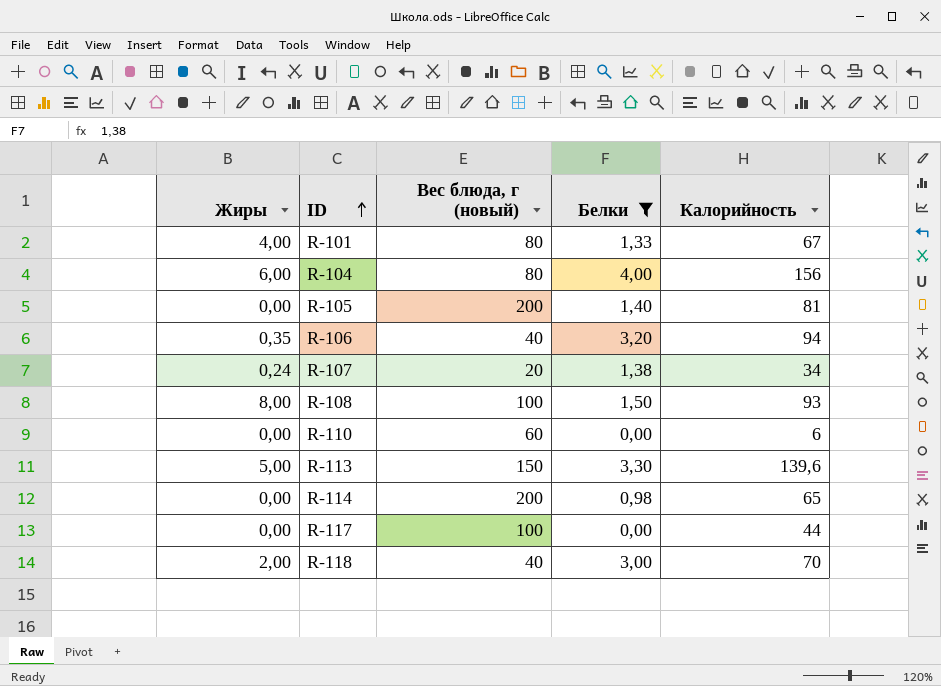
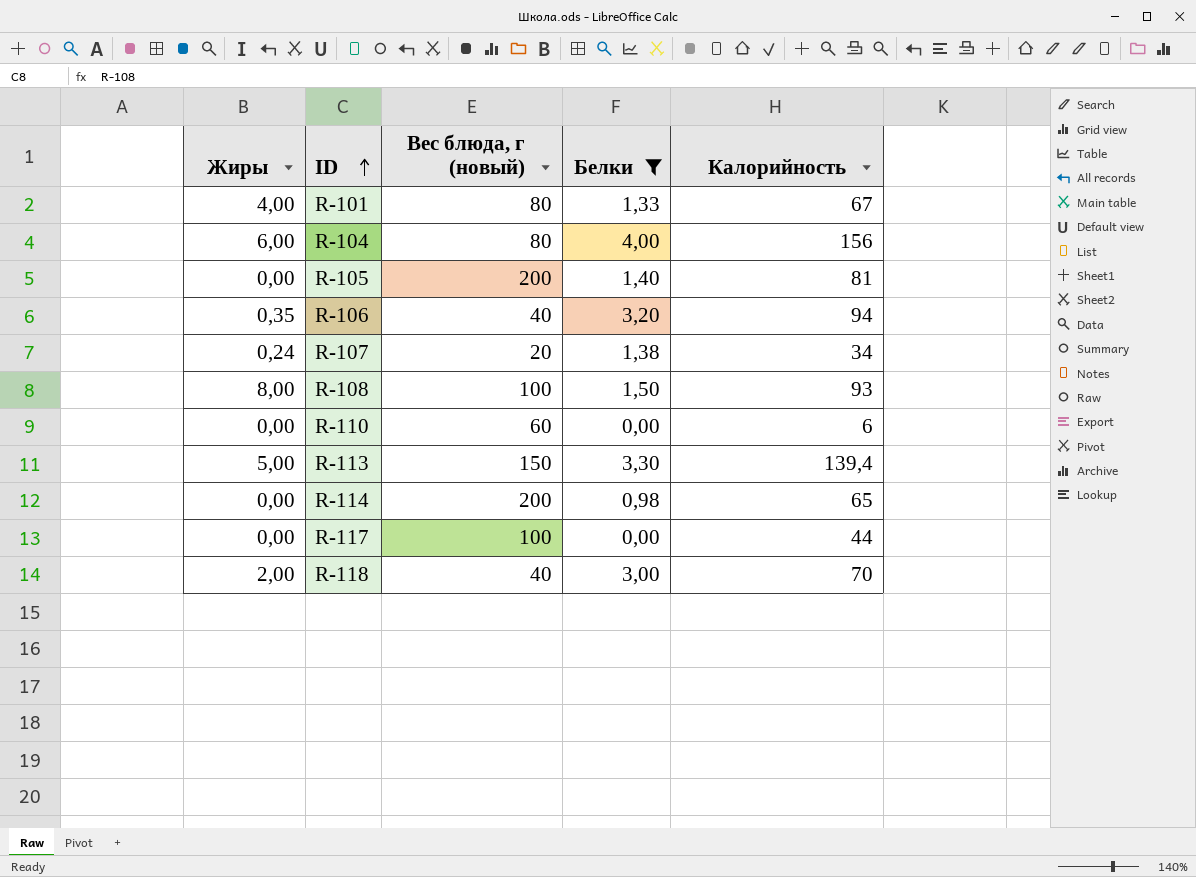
R-113 | Калорийность: 139,6 -> 139,4

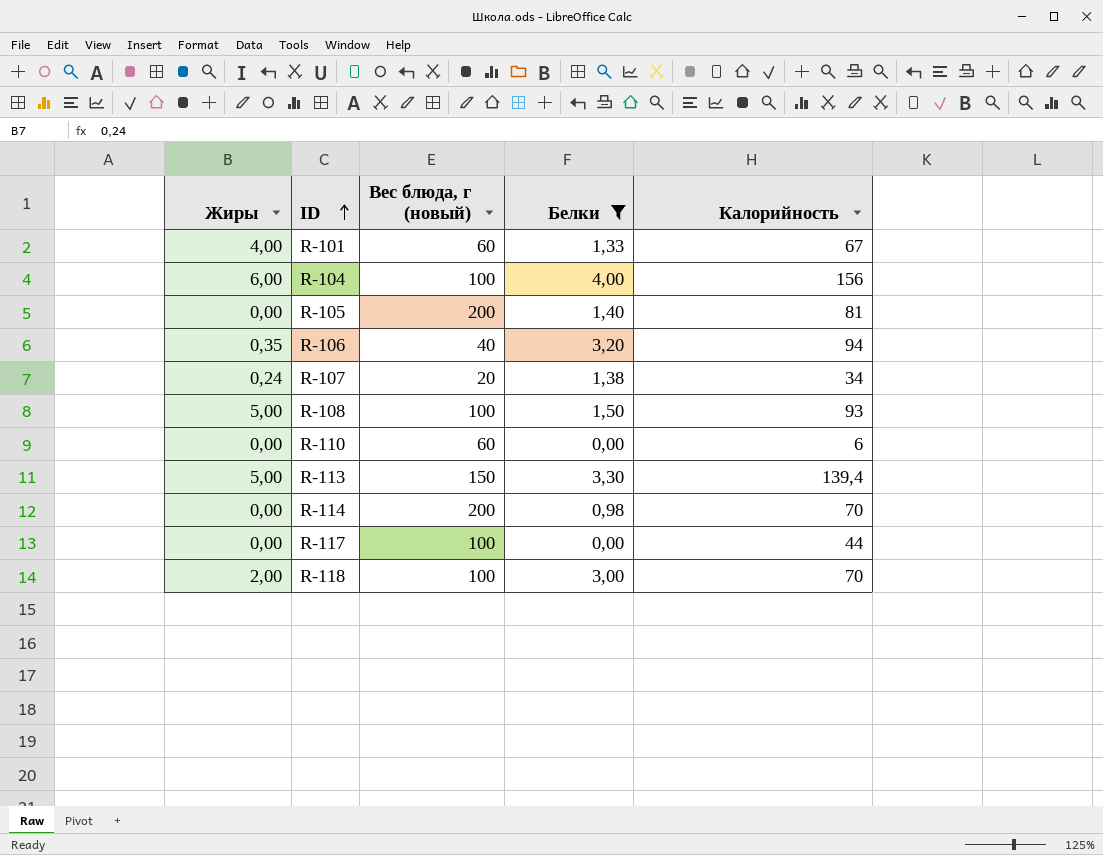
R-101 | Вес блюда, г (новый): 80 -> 60
R-104 | Вес блюда, г (новый): 80 -> 100
R-108 | Жиры: 8,00 -> 5,00
R-114 | Калорийность: 65 -> 70
R-118 | Вес блюда, г (новый): 40 -> 100

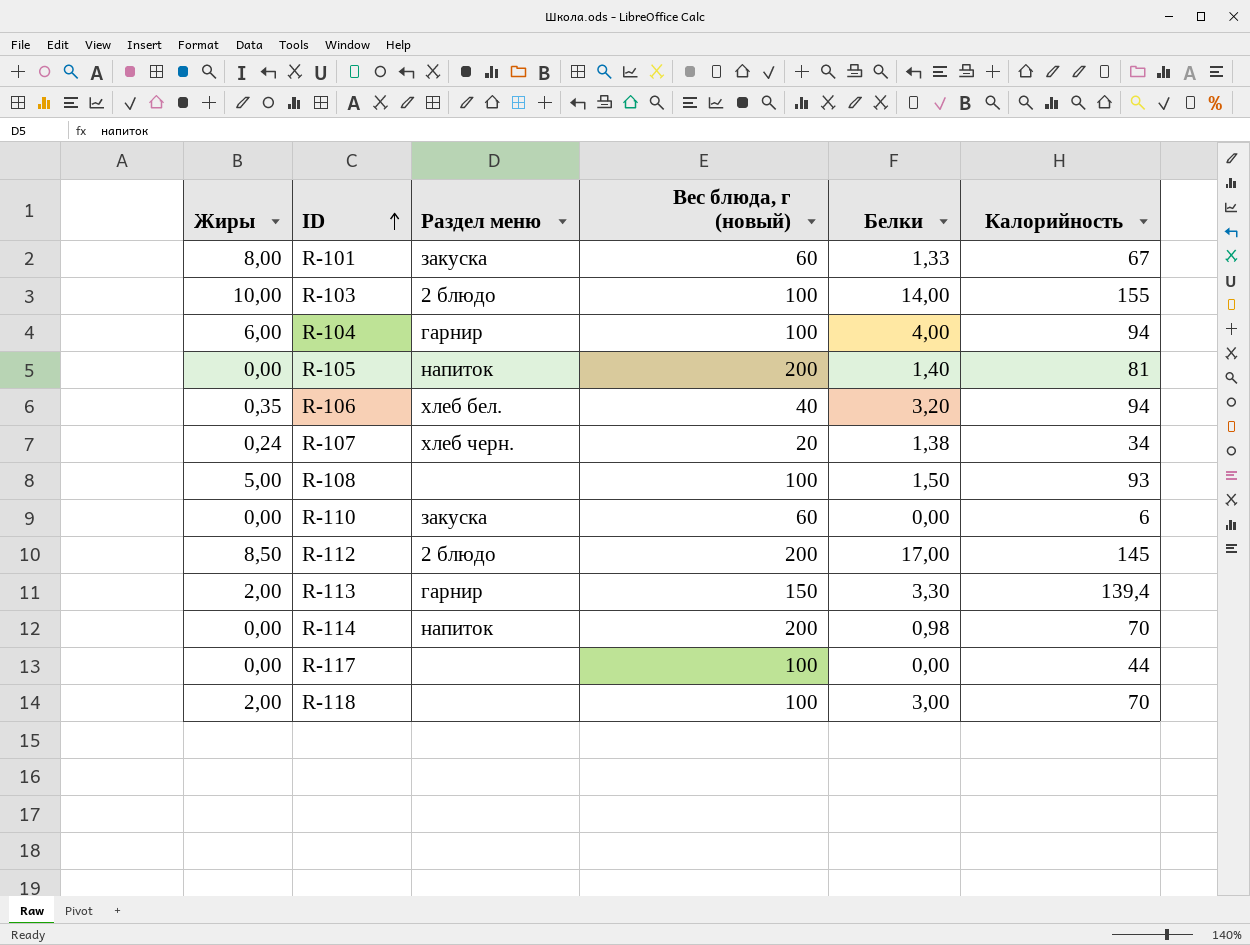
filter: Белки <= 4,00 -> none
column Раздел меню | position: none -> 3
R-101 | Жиры: 4,00 -> 8,00
R-104 | Калорийность: 156 -> 94
R-113 | Жиры: 5,00 -> 2,00

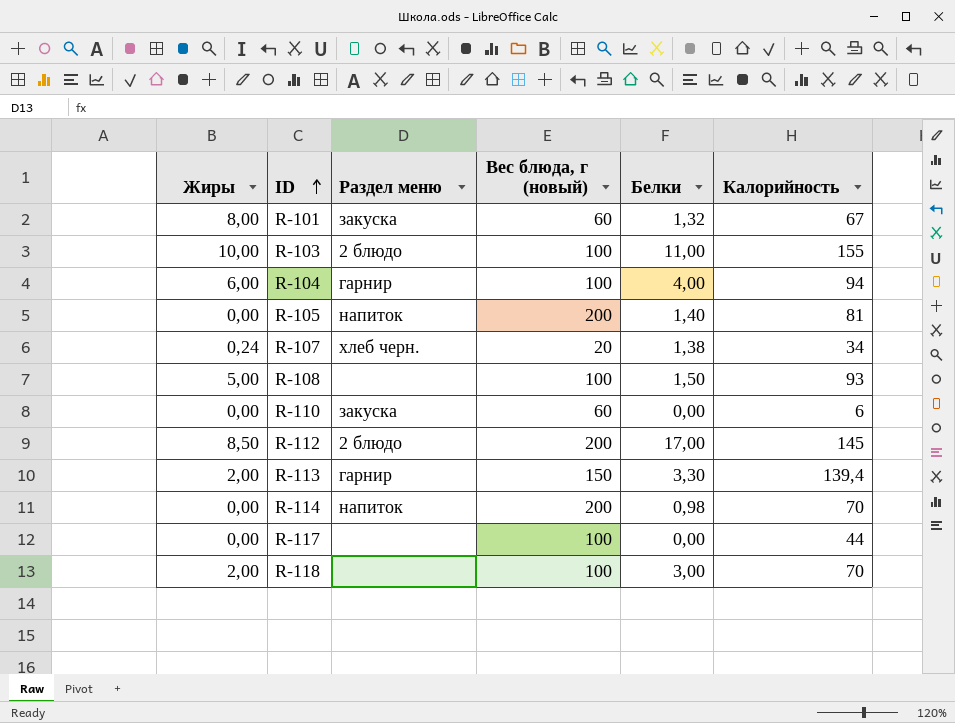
row R-106: 0,35 | хлеб бел. | 40 | 3,20 | 94 -> none
R-101 | Белки: 1,33 -> 1,32
R-103 | Белки: 14,00 -> 11,00

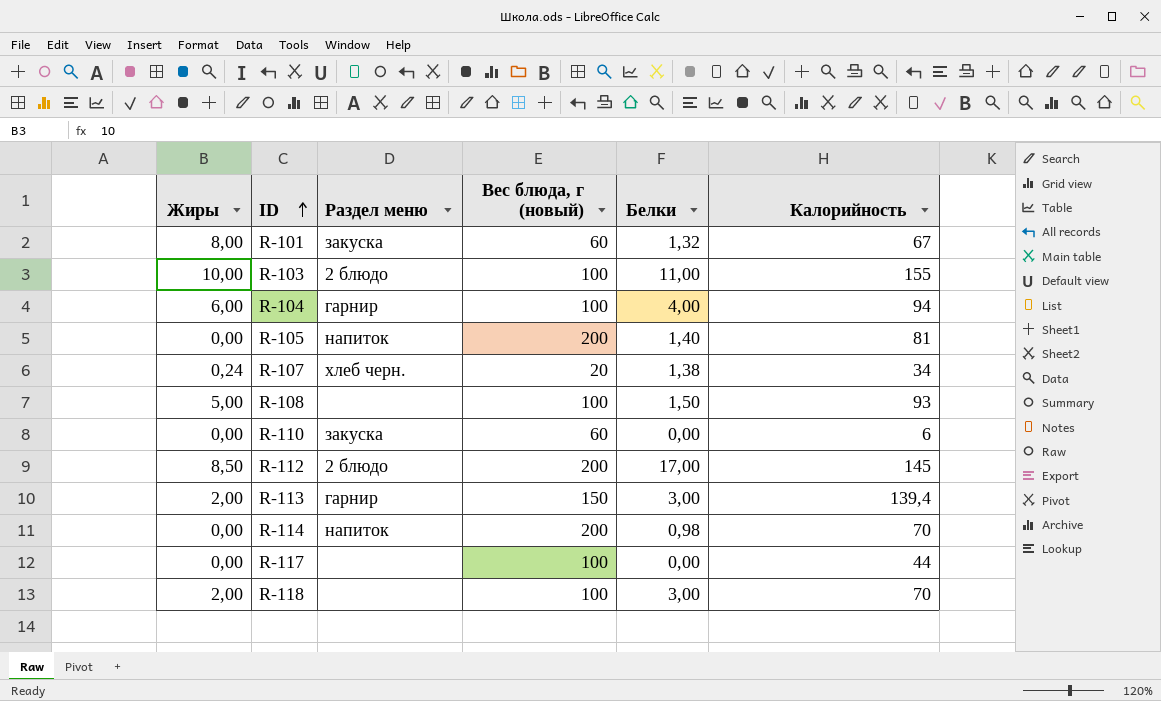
R-113 | Белки: 3,30 -> 3,00

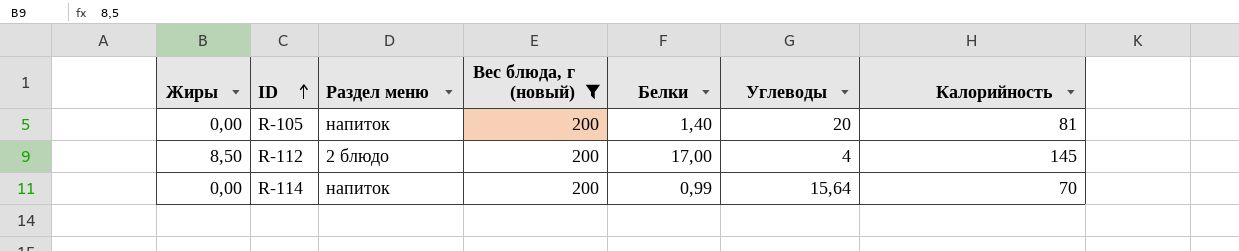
filter: none -> Вес блюда, г (новый) = 200
column Углеводы | position: none -> 6
R-114 | Белки: 0,98 -> 0,99

